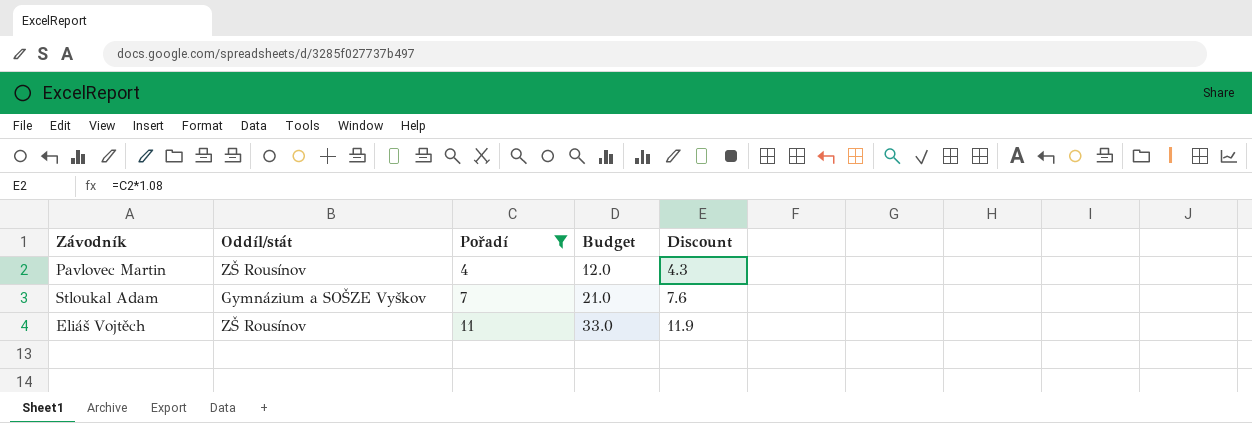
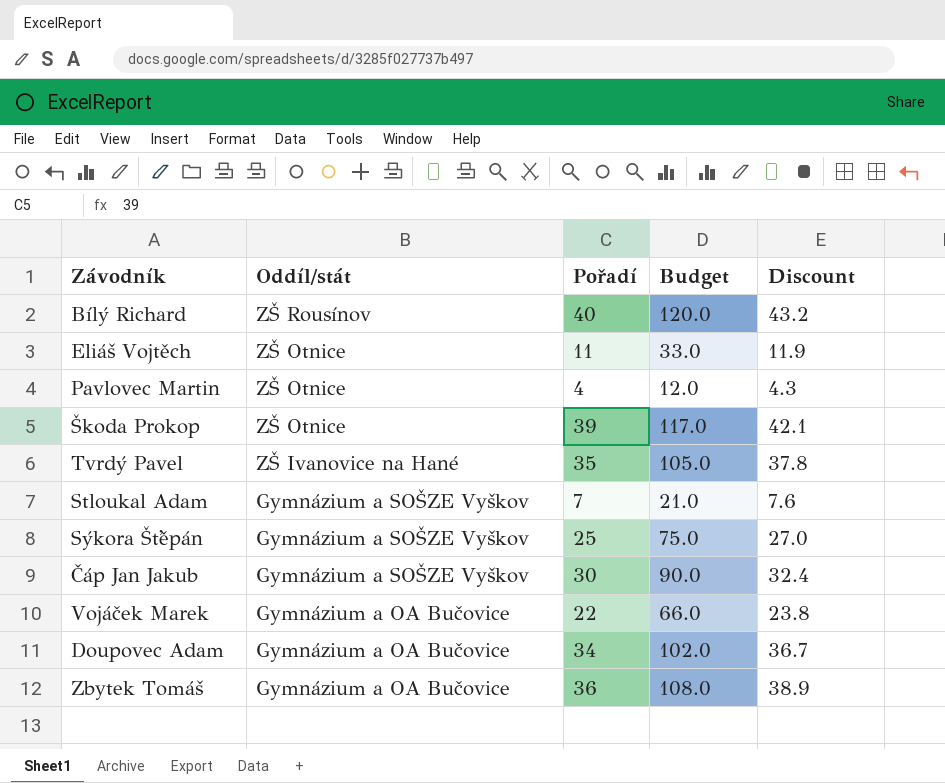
filter: Pořadí <= 11 -> none
row order: Pořadí ascending -> Oddíl/stát descending
Eliáš Vojtěch | Oddíl/stát: ZŠ Rousínov -> ZŠ Otnice
Pavlovec Martin | Oddíl/stát: ZŠ Rousínov -> ZŠ Otnice

